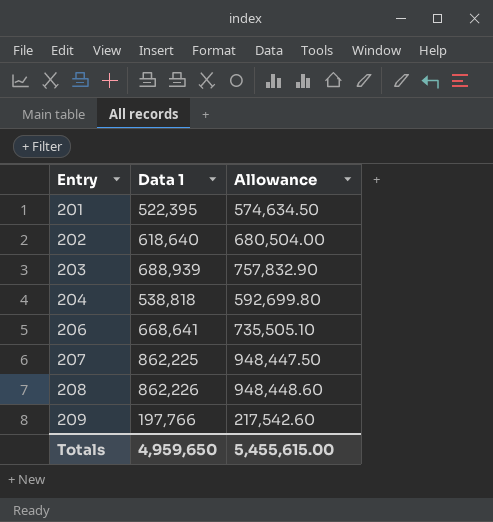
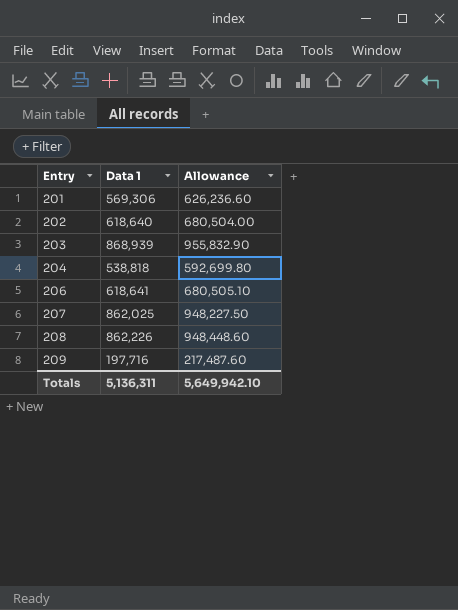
201 | Data 1: 522,395 -> 569,306
201 | Allowance: 574,634.50 -> 626,236.60
203 | Data 1: 688,939 -> 868,939
203 | Allowance: 757,832.90 -> 955,832.90
206 | Data 1: 668,641 -> 618,641
206 | Allowance: 735,505.10 -> 680,505.10
207 | Data 1: 862,225 -> 862,025
207 | Allowance: 948,447.50 -> 948,227.50
209 | Data 1: 197,766 -> 197,716
209 | Allowance: 217,542.60 -> 217,487.60
Totals | Data 1: 4,959,650 -> 5,136,311
Totals | Allowance: 5,455,615.00 -> 5,649,942.10

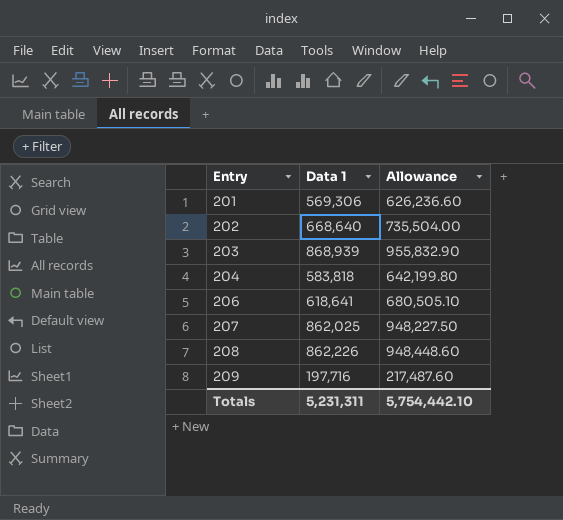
202 | Data 1: 618,640 -> 668,640
202 | Allowance: 680,504.00 -> 735,504.00
204 | Data 1: 538,818 -> 583,818
204 | Allowance: 592,699.80 -> 642,199.80
Totals | Data 1: 5,136,311 -> 5,231,311
Totals | Allowance: 5,649,942.10 -> 5,754,442.10

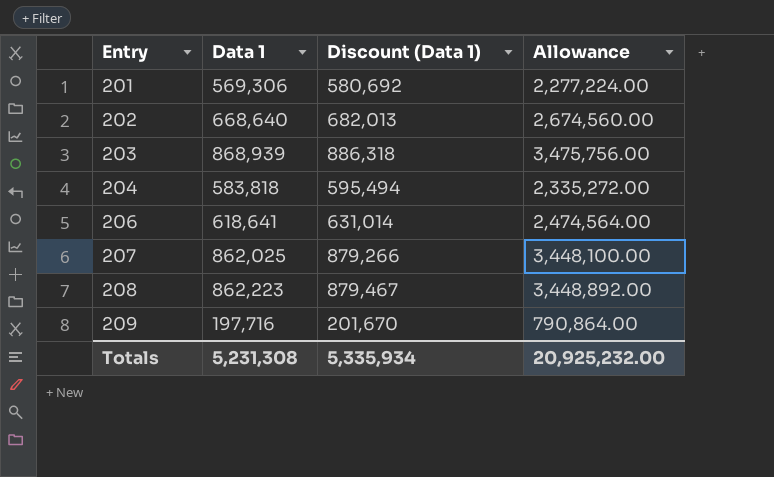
column Discount (Data 1) | formula: none -> [Data 1] * 1.02
column Allowance | formula: [Data 1] * 1.1 -> [Data 1] * 4
208 | Data 1: 862,226 -> 862,223
Totals | Data 1: 5,231,311 -> 5,231,308
Totals | Allowance: 5,754,442.10 -> 20,925,232.00

